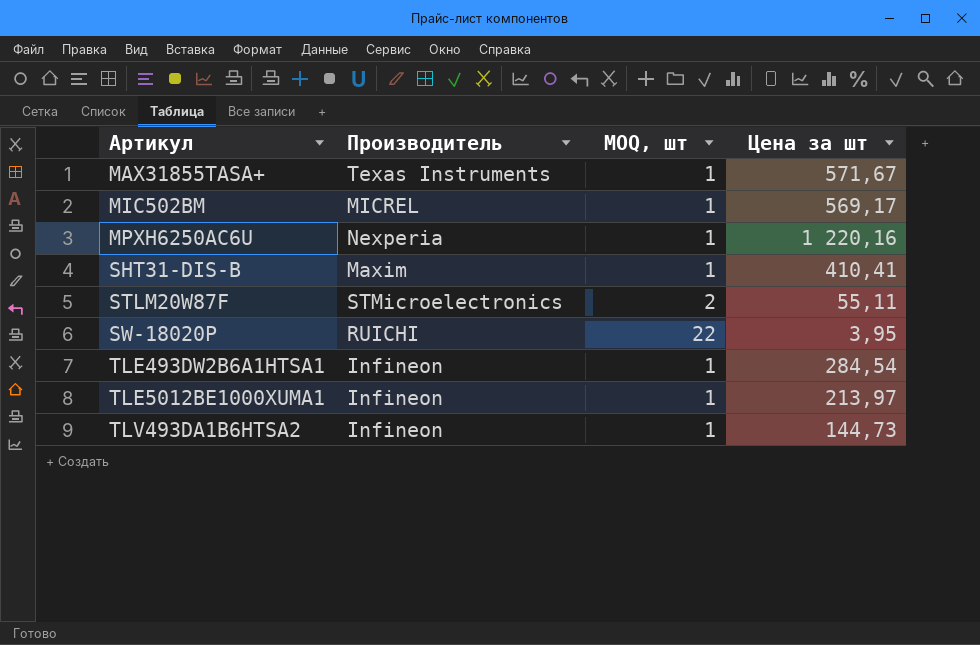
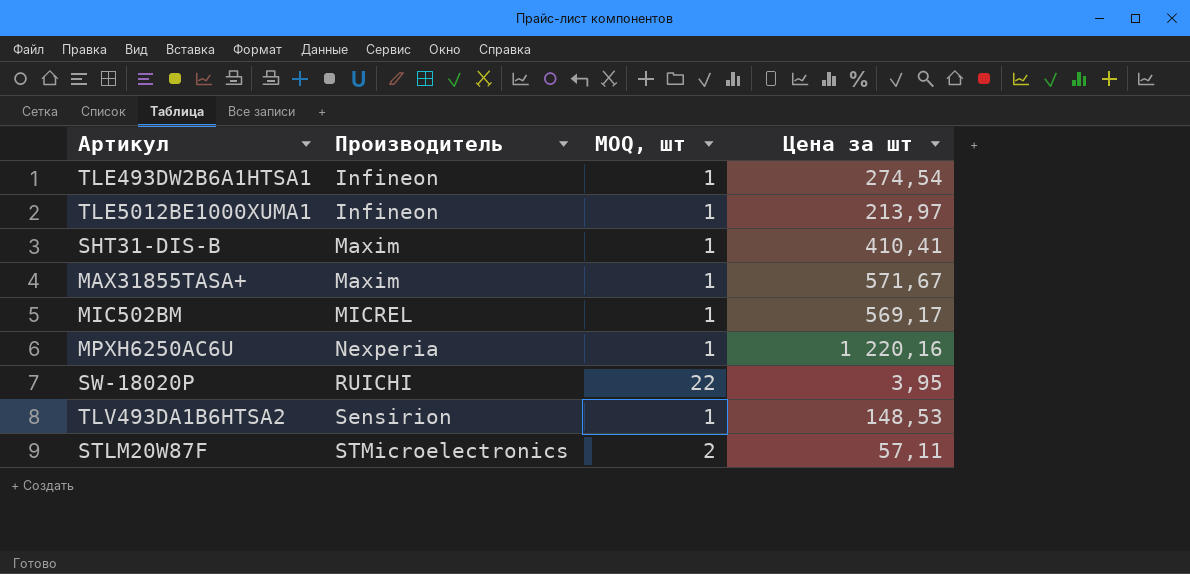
row order: Артикул ascending -> Производитель ascending
TLE493DW2B6A1HTSA1 | Цена за шт: 284,54 -> 274,54
MAX31855TASA+ | Производитель: Texas Instruments -> Maxim
TLV493DA1B6HTSA2 | Производитель: Infineon -> Sensirion
TLV493DA1B6HTSA2 | Цена за шт: 144,73 -> 148,53
STLM20W87F | Цена за шт: 55,11 -> 57,11

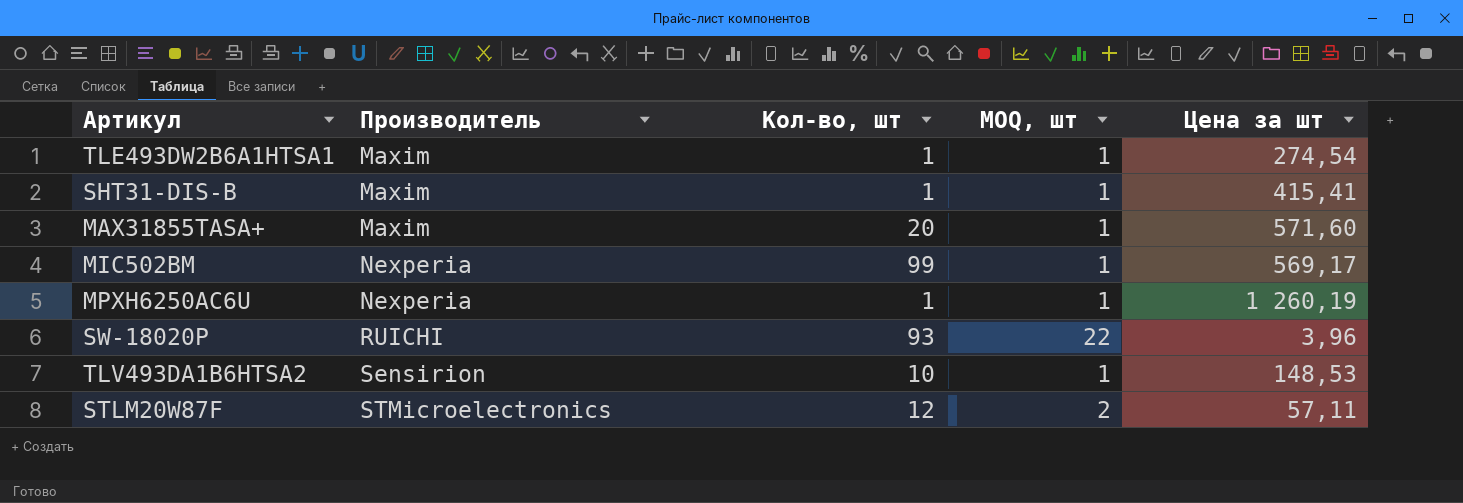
column Кол-во, шт | position: none -> 3
row TLE5012BE1000XUMA1: Infineon | 1 | 213,97 -> none
TLE493DW2B6A1HTSA1 | Производитель: Infineon -> Maxim
SHT31-DIS-B | Цена за шт: 410,41 -> 415,41
MAX31855TASA+ | Цена за шт: 571,67 -> 571,60
MIC502BM | Производитель: MICREL -> Nexperia
MPXH6250AC6U | Цена за шт: 1 220,16 -> 1 260,19
SW-18020P | Цена за шт: 3,95 -> 3,96

